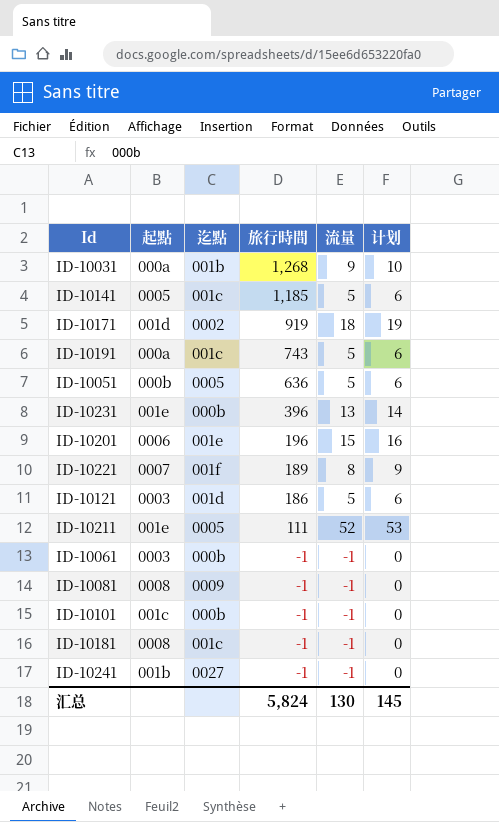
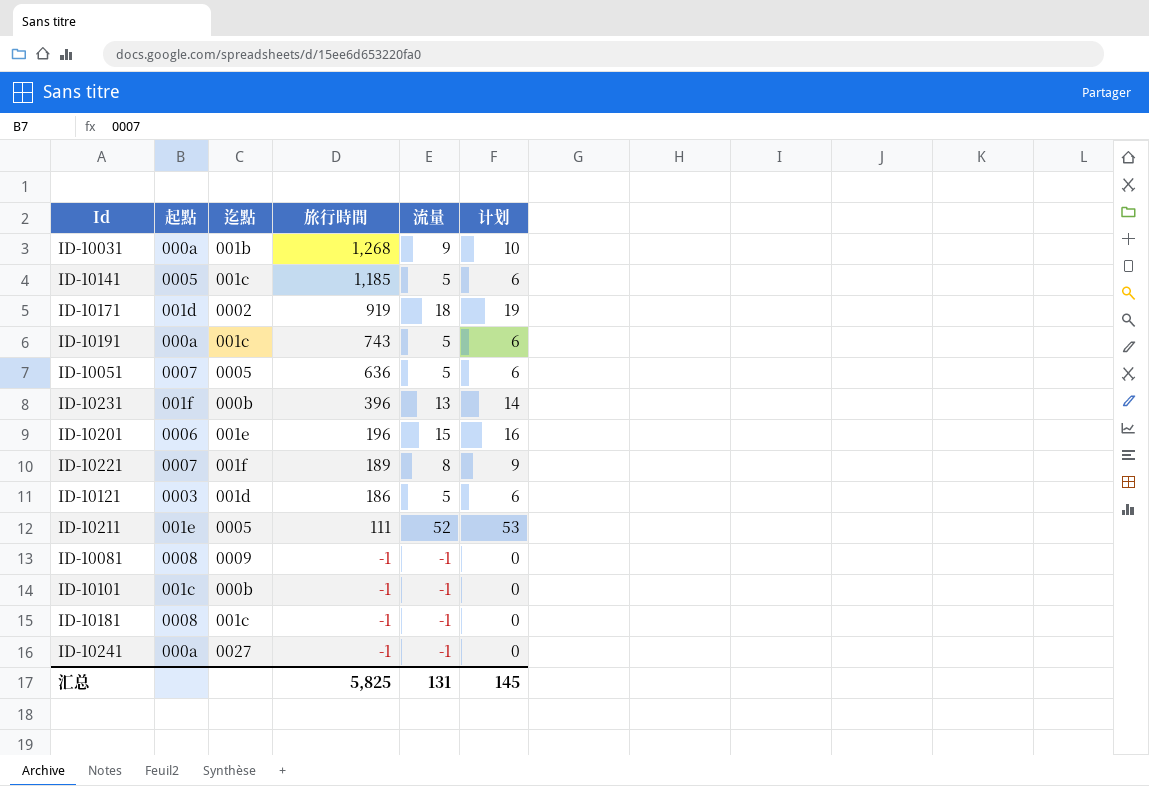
row ID-10061: 0003 | 000b | -1 | -1 | 0 -> none
ID-10051 | 起點: 000b -> 0007
ID-10231 | 起點: 001e -> 001f
ID-10241 | 起點: 001b -> 000a
汇总 | 旅行時間: 5,824 -> 5,825
汇总 | 流量: 130 -> 131

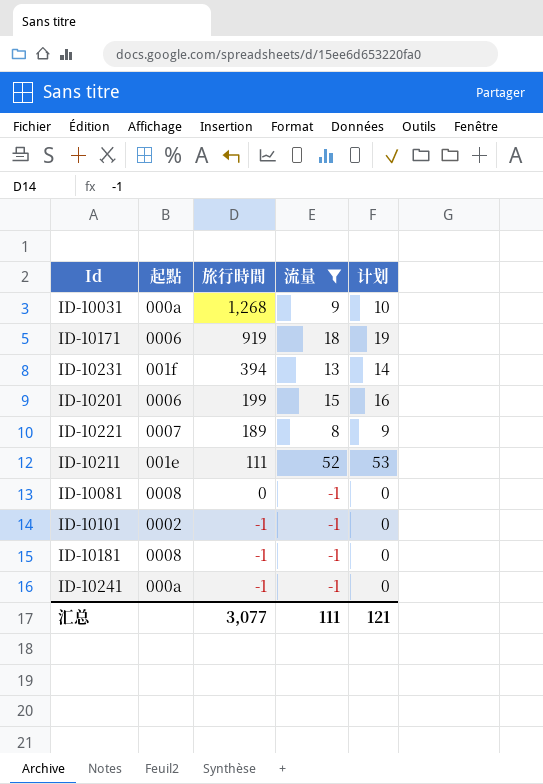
filter: none -> 流量 != 5
column 迄點 | position: 3 -> none
ID-10171 | 起點: 001d -> 0006
ID-10231 | 旅行時間: 396 -> 394
ID-10201 | 旅行時間: 196 -> 199
ID-10081 | 旅行時間: -1 -> 0
ID-10101 | 起點: 001c -> 0002
汇总 | 旅行時間: 5,825 -> 3,077
汇总 | 流量: 131 -> 111
汇总 | 计划: 145 -> 121

